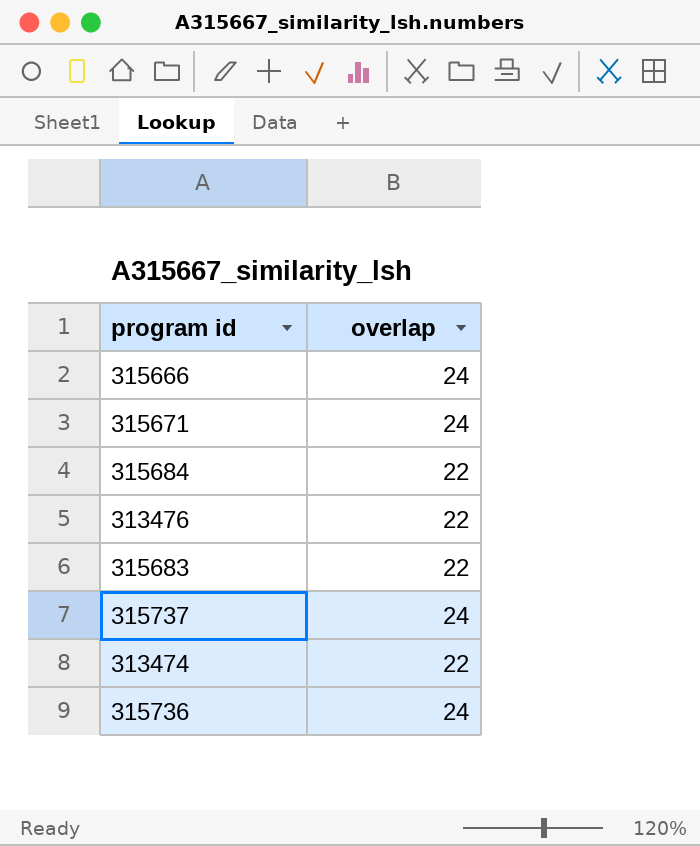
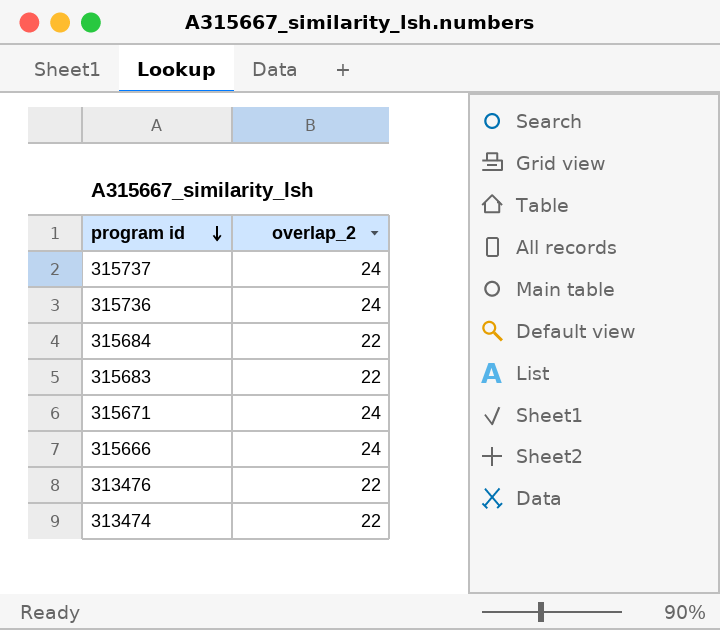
row order: none -> program id descending
column name: overlap -> overlap_2

